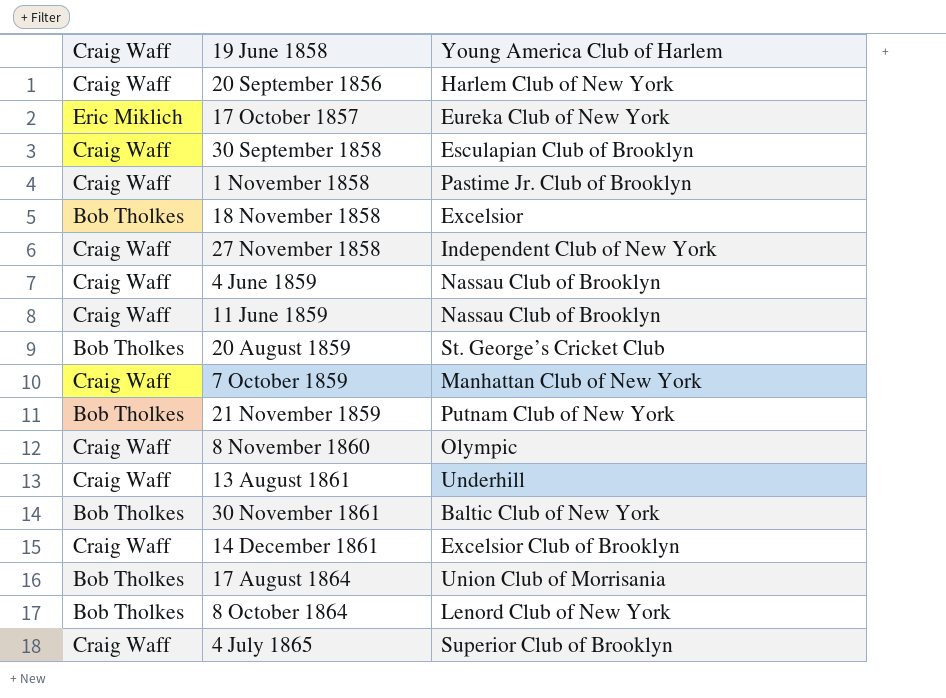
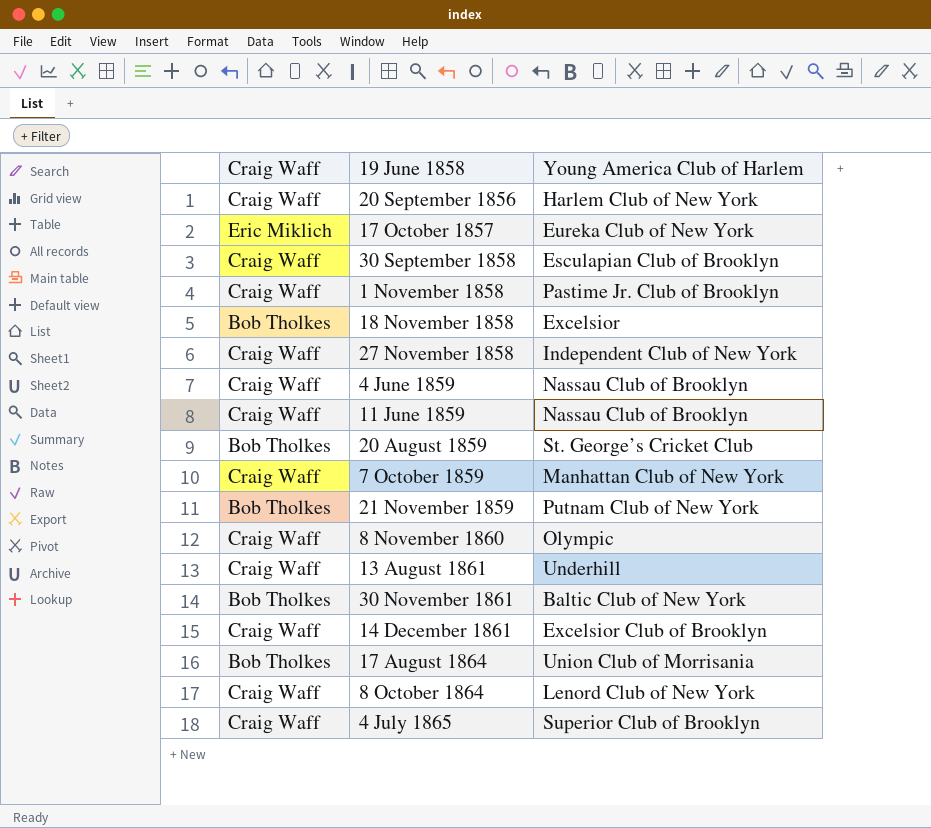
8 October 1864 | Craig Waff: Bob Tholkes -> Craig Waff

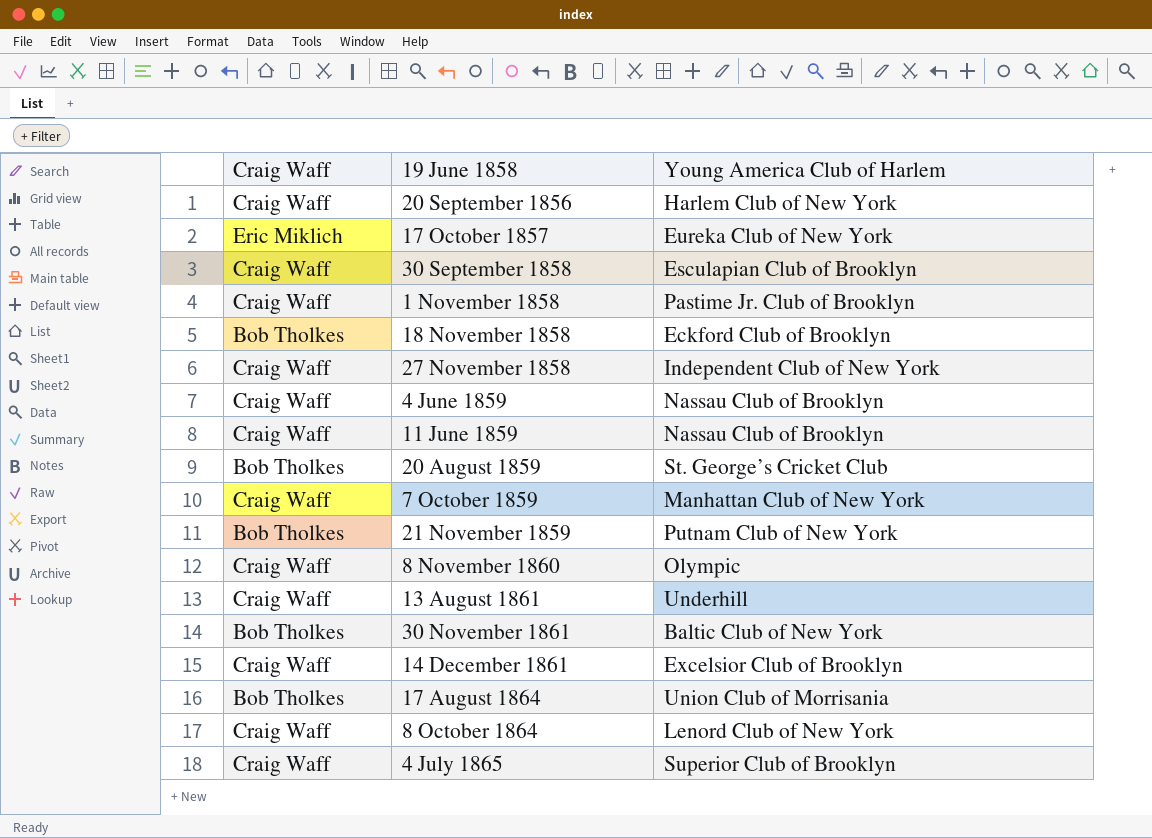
18 November 1858 | Young America Club of Harlem: Excelsior -> Eckford Club of Brooklyn

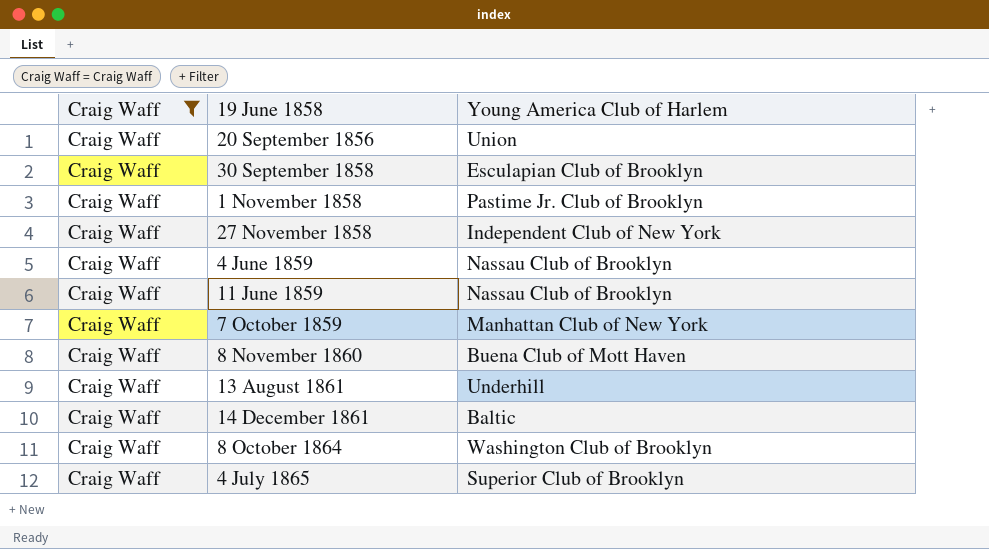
filter: none -> Craig Waff = Craig Waff
20 September 1856 | Young America Club of Harlem: Harlem Club of New York -> Union
8 November 1860 | Young America Club of Harlem: Olympic -> Buena Club of Mott Haven
14 December 1861 | Young America Club of Harlem: Excelsior Club of Brooklyn -> Baltic
8 October 1864 | Young America Club of Harlem: Lenord Club of New York -> Washington Club of Brooklyn

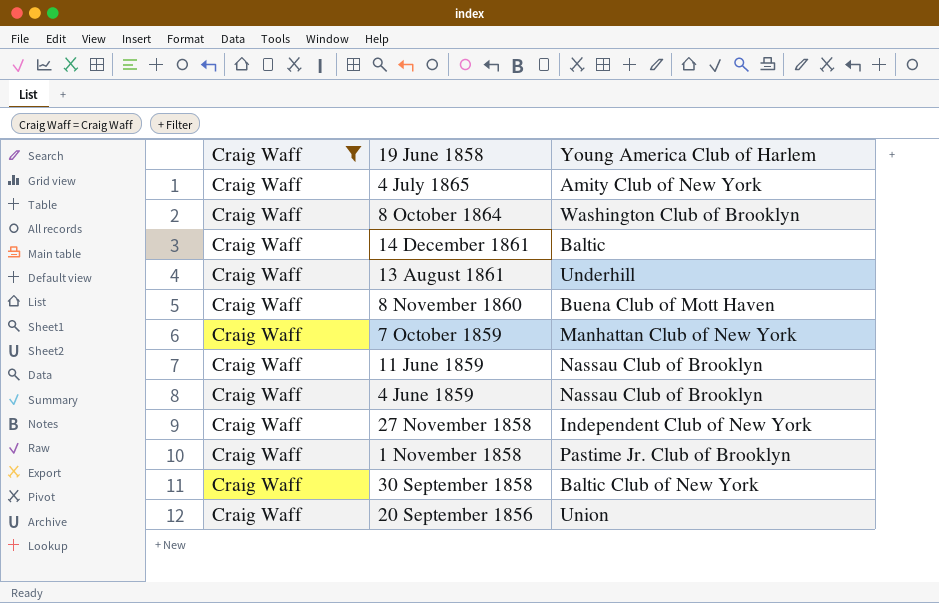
row order: 19 June 1858 ascending -> 19 June 1858 descending
4 July 1865 | Young America Club of Harlem: Superior Club of Brooklyn -> Amity Club of New York
30 September 1858 | Young America Club of Harlem: Esculapian Club of Brooklyn -> Baltic Club of New York

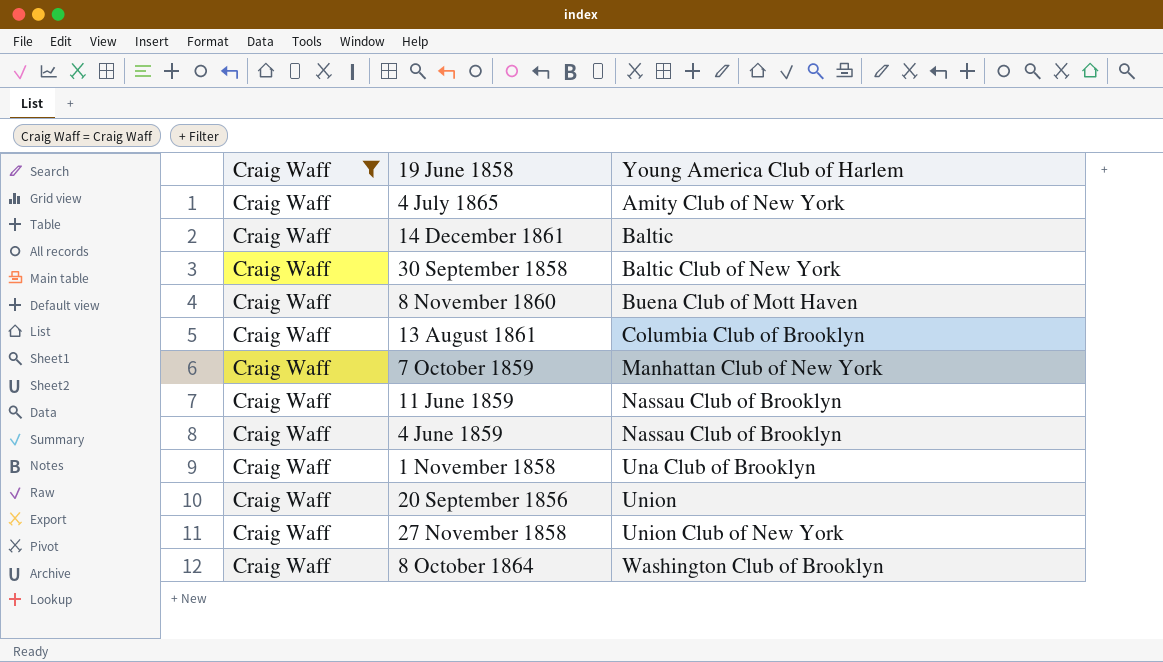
row order: 19 June 1858 descending -> Young America Club of Harlem ascending
13 August 1861 | Young America Club of Harlem: Underhill -> Columbia Club of Brooklyn
1 November 1858 | Young America Club of Harlem: Pastime Jr. Club of Brooklyn -> Una Club of Brooklyn
27 November 1858 | Young America Club of Harlem: Independent Club of New York -> Union Club of New York

